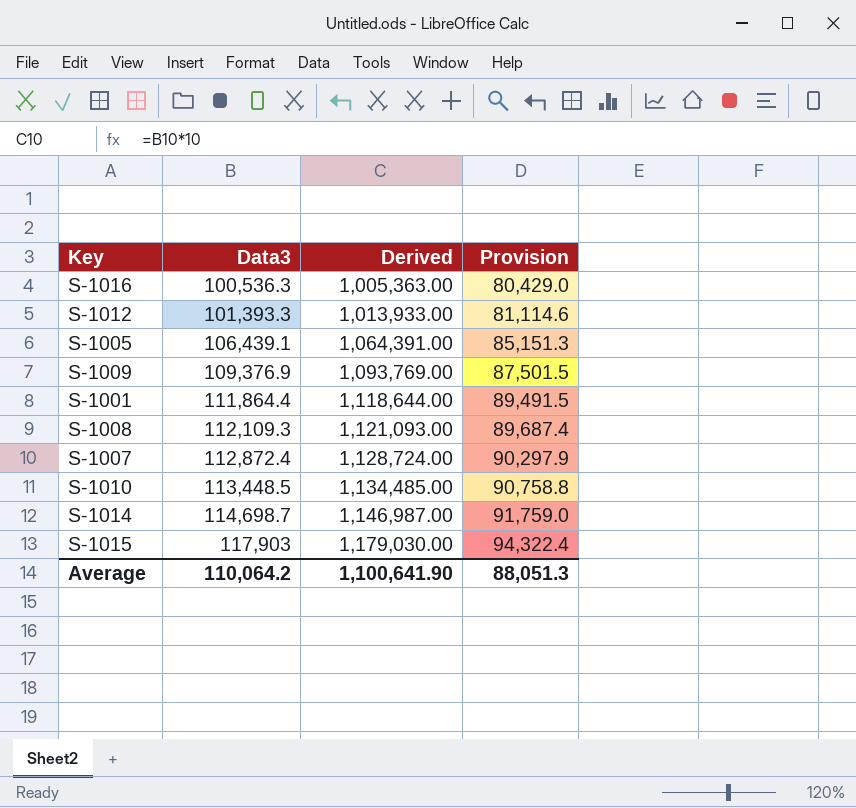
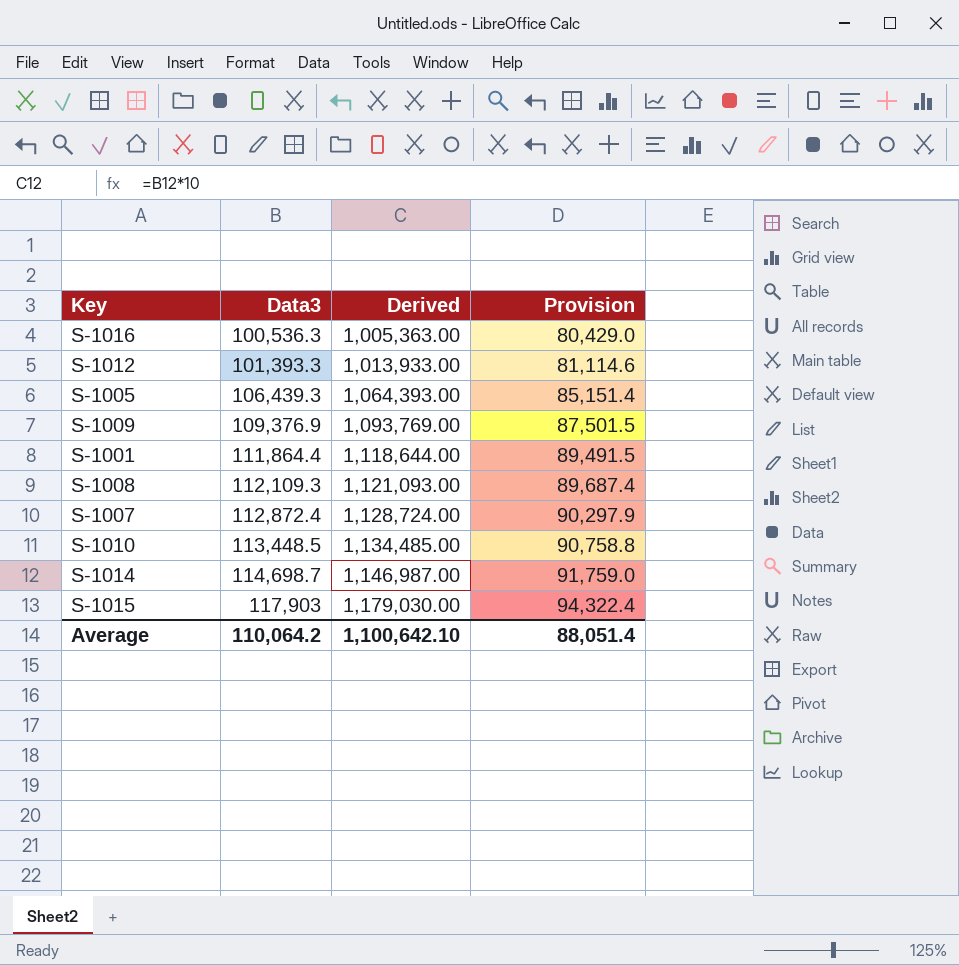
S-1005 | Data3: 106,439.1 -> 106,439.3
S-1005 | Derived: 1,064,391.00 -> 1,064,393.00
S-1005 | Provision: 85,151.3 -> 85,151.4
Average | Derived: 1,100,641.90 -> 1,100,642.10
Average | Provision: 88,051.3 -> 88,051.4

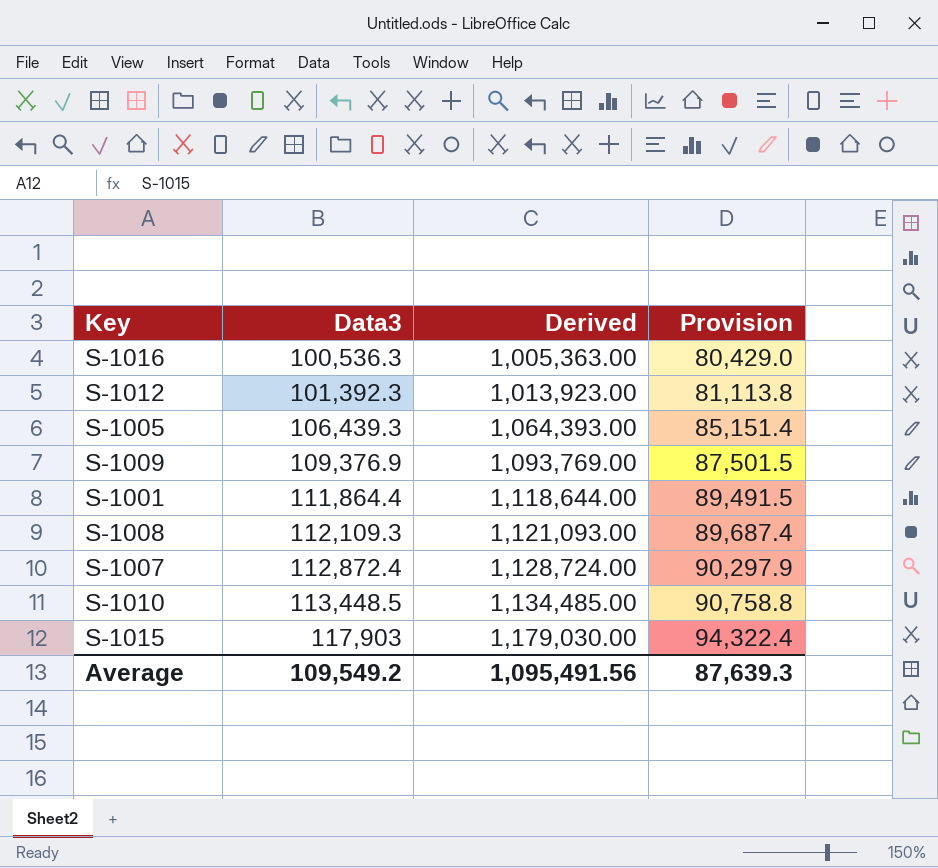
row S-1014: 114,698.7 | 1,146,987.00 | 91,759.0 -> none
S-1012 | Data3: 101,393.3 -> 101,392.3
S-1012 | Derived: 1,013,933.00 -> 1,013,923.00
S-1012 | Provision: 81,114.6 -> 81,113.8
Average | Data3: 110,064.2 -> 109,549.2
Average | Derived: 1,100,642.10 -> 1,095,491.56
Average | Provision: 88,051.4 -> 87,639.3

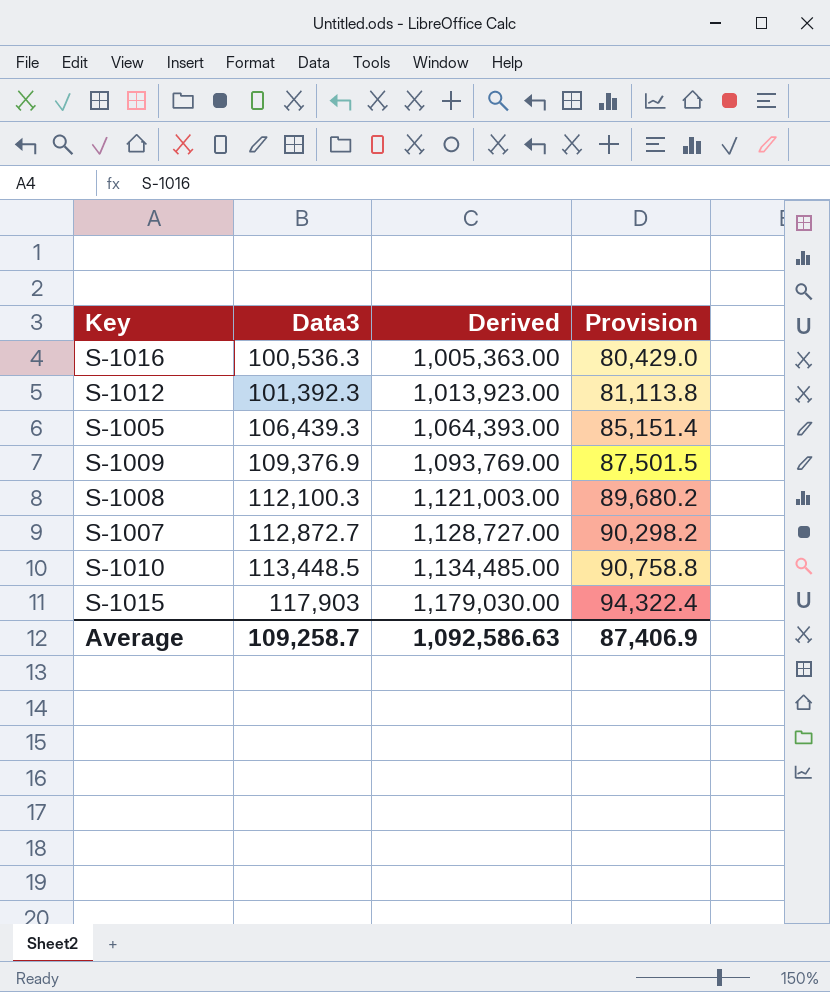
row S-1001: 111,864.4 | 1,118,644.00 | 89,491.5 -> none
S-1008 | Data3: 112,109.3 -> 112,100.3
S-1008 | Derived: 1,121,093.00 -> 1,121,003.00
S-1008 | Provision: 89,687.4 -> 89,680.2
S-1007 | Data3: 112,872.4 -> 112,872.7
S-1007 | Derived: 1,128,724.00 -> 1,128,727.00
S-1007 | Provision: 90,297.9 -> 90,298.2
Average | Data3: 109,549.2 -> 109,258.7
Average | Derived: 1,095,491.56 -> 1,092,586.63
Average | Provision: 87,639.3 -> 87,406.9

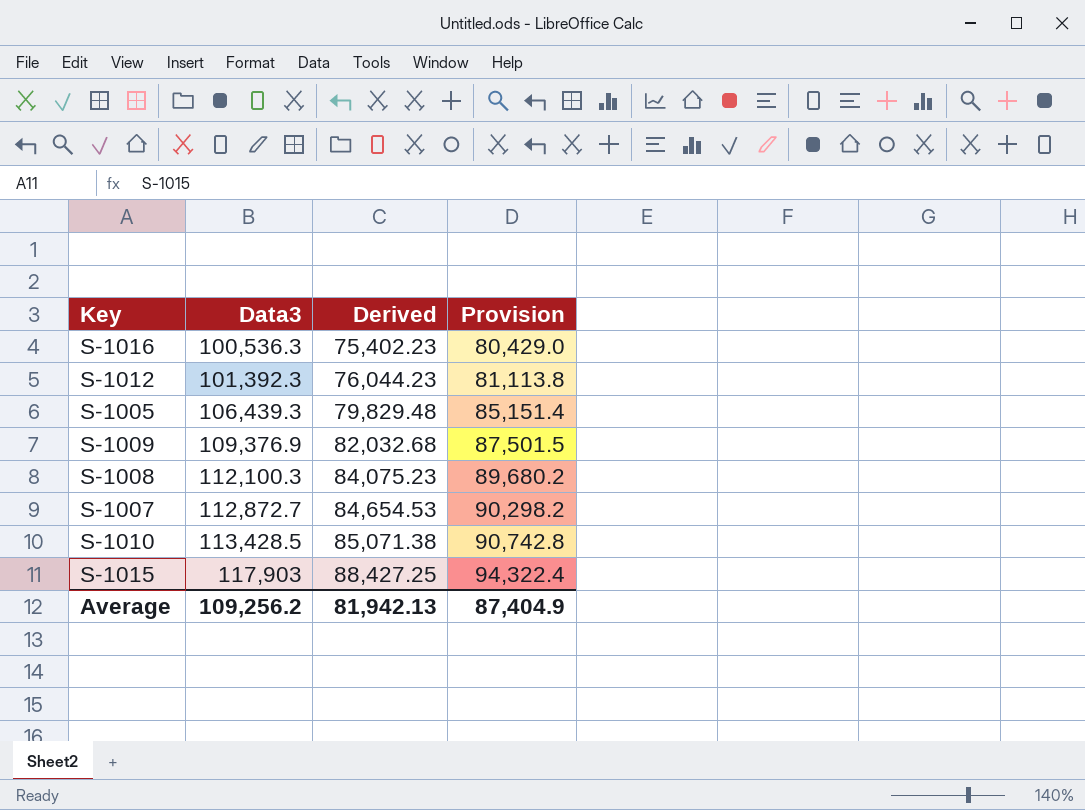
column Derived | formula: [Data3] * 10 -> [Data3] * 0.75
S-1010 | Data3: 113,448.5 -> 113,428.5
S-1010 | Provision: 90,758.8 -> 90,742.8
Average | Data3: 109,258.7 -> 109,256.2
Average | Derived: 1,092,586.63 -> 81,942.13
Average | Provision: 87,406.9 -> 87,404.9

